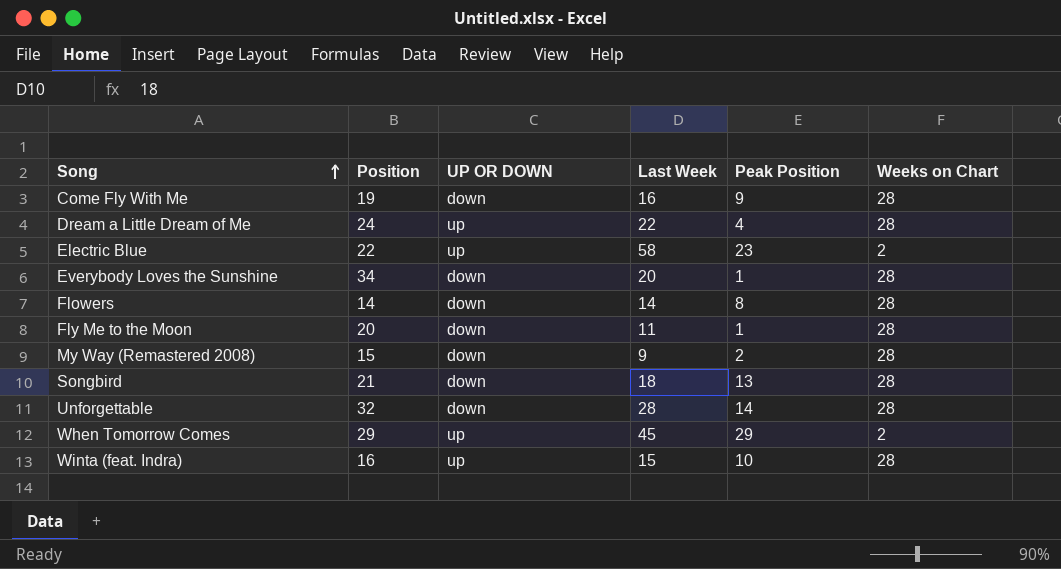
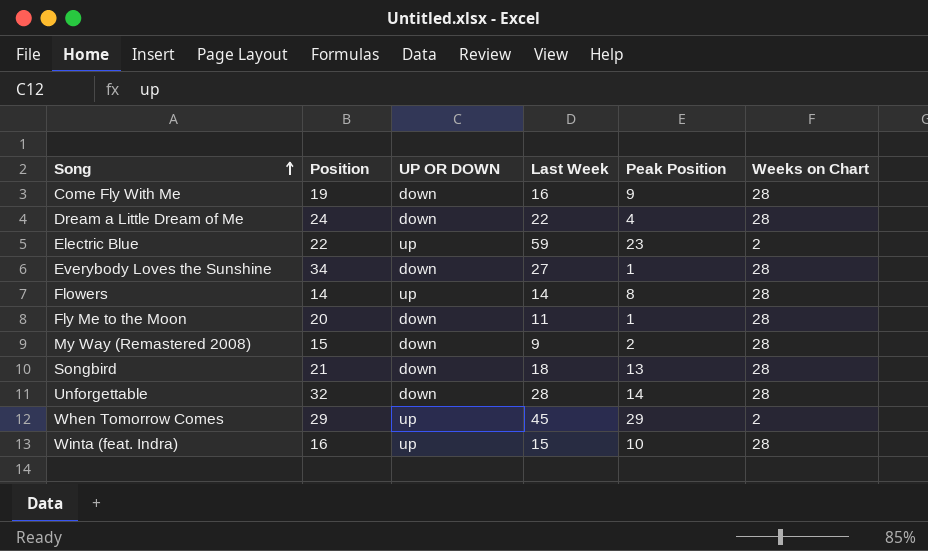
Dream a Little Dream of Me | UP OR DOWN: up -> down
Electric Blue | Last Week: 58 -> 59
Everybody Loves the Sunshine | Last Week: 20 -> 27
Flowers | UP OR DOWN: down -> up

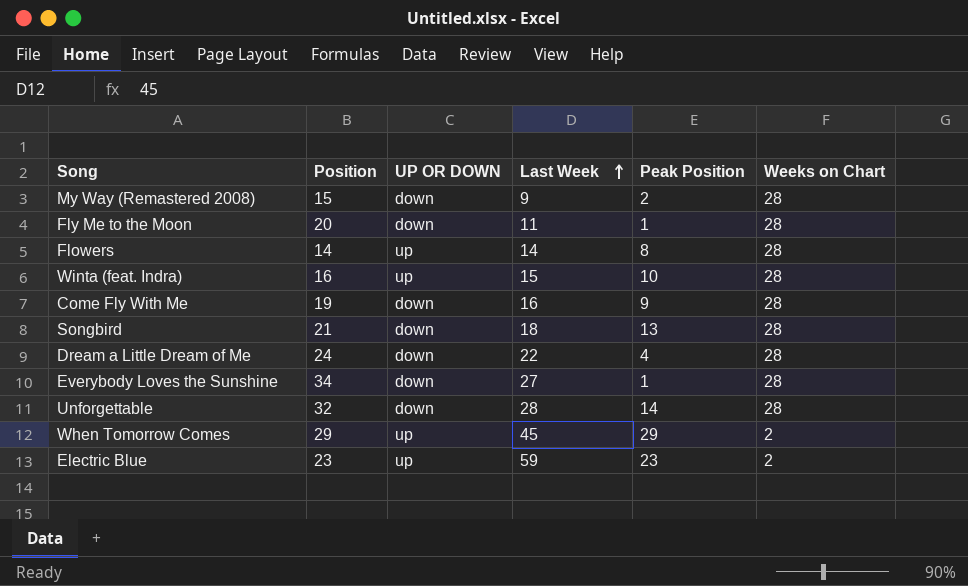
row order: Song ascending -> Last Week ascending
Electric Blue | Position: 22 -> 23

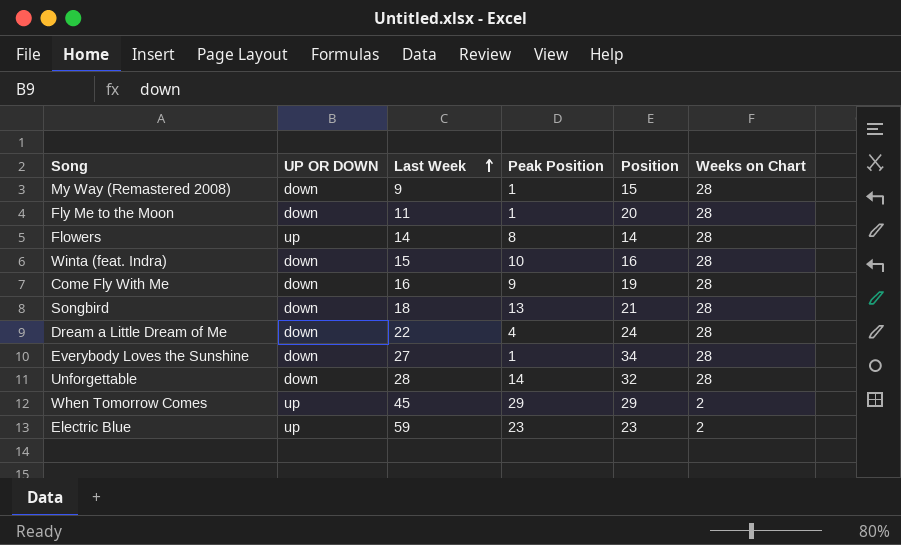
column Position | position: 2 -> 5
My Way (Remastered 2008) | Peak Position: 2 -> 1
Winta (feat. Indra) | UP OR DOWN: up -> down

